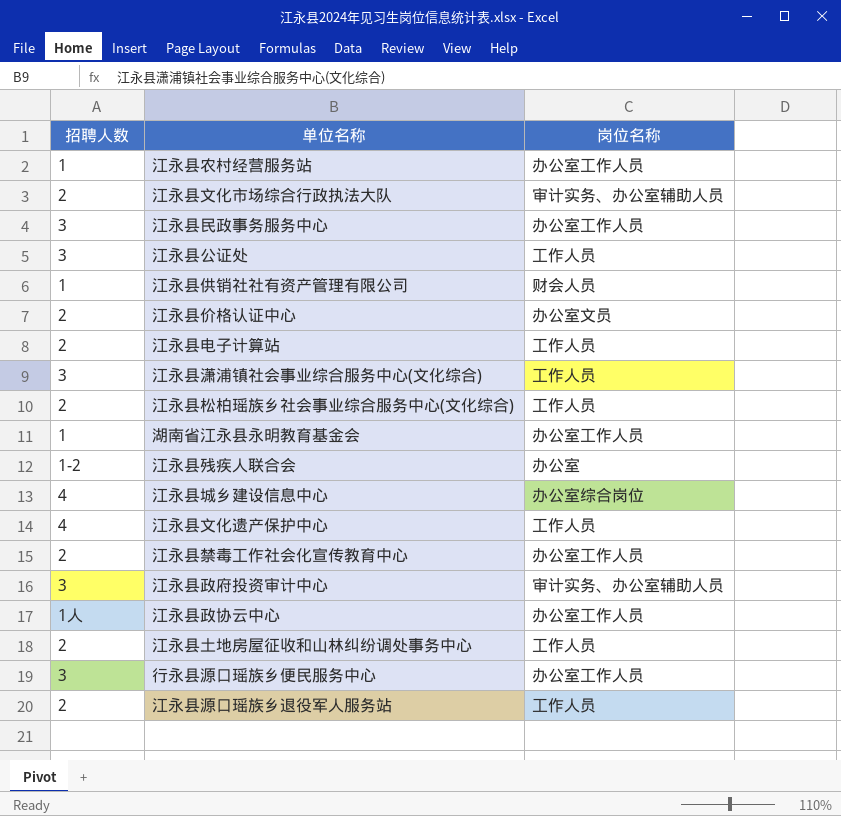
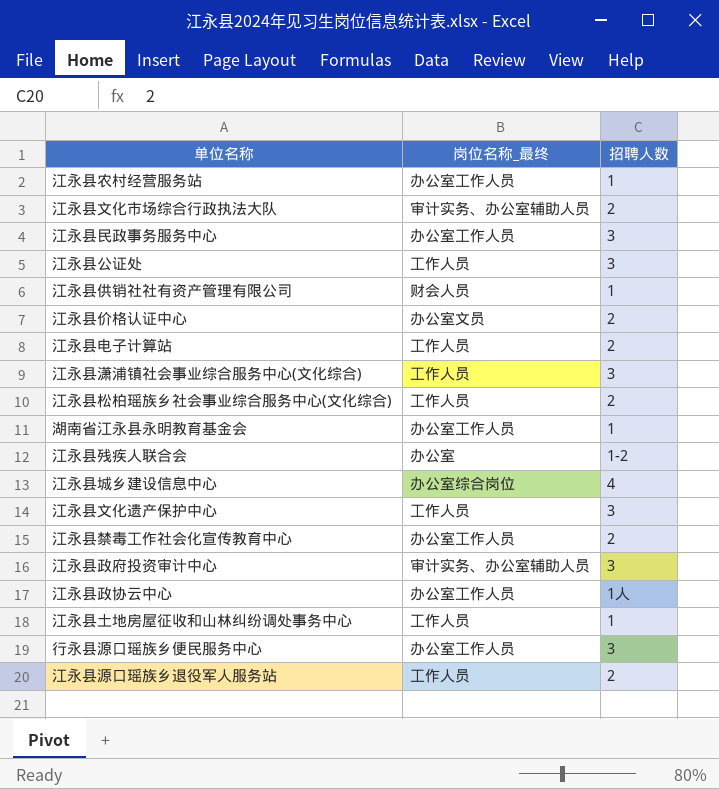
column name: 岗位名称 -> 岗位名称_最终
column 招聘人数 | position: 1 -> 3
江永县文化遗产保护中心 | 招聘人数: 4 -> 3
江永县土地房屋征收和山林纠纷调处事务中心 | 招聘人数: 2 -> 1

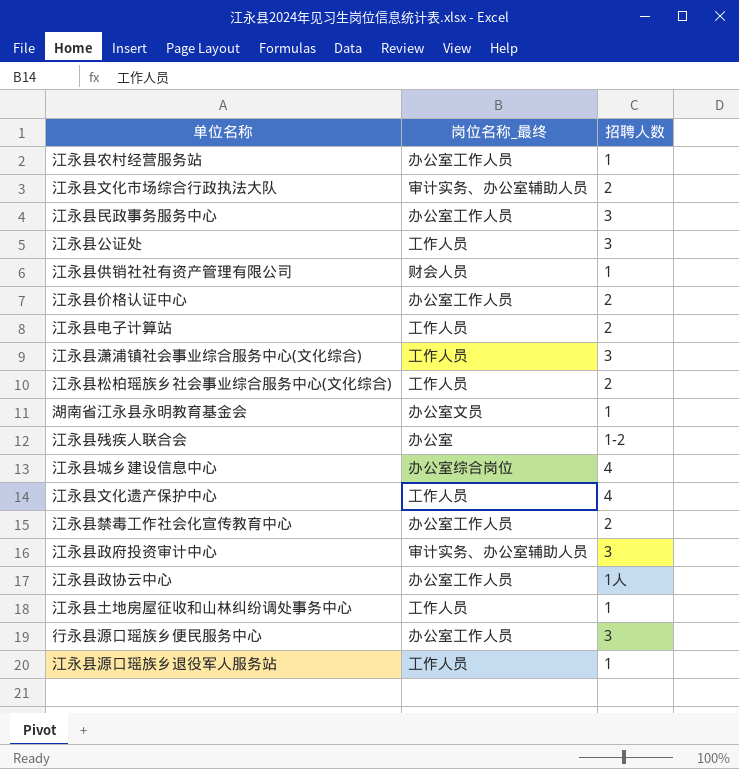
江永县价格认证中心 | 岗位名称_最终: 办公室文员 -> 办公室工作人员
湖南省江永县永明教育基金会 | 岗位名称_最终: 办公室工作人员 -> 办公室文员
江永县文化遗产保护中心 | 招聘人数: 3 -> 4
江永县源口瑶族乡退役军人服务站 | 招聘人数: 2 -> 1

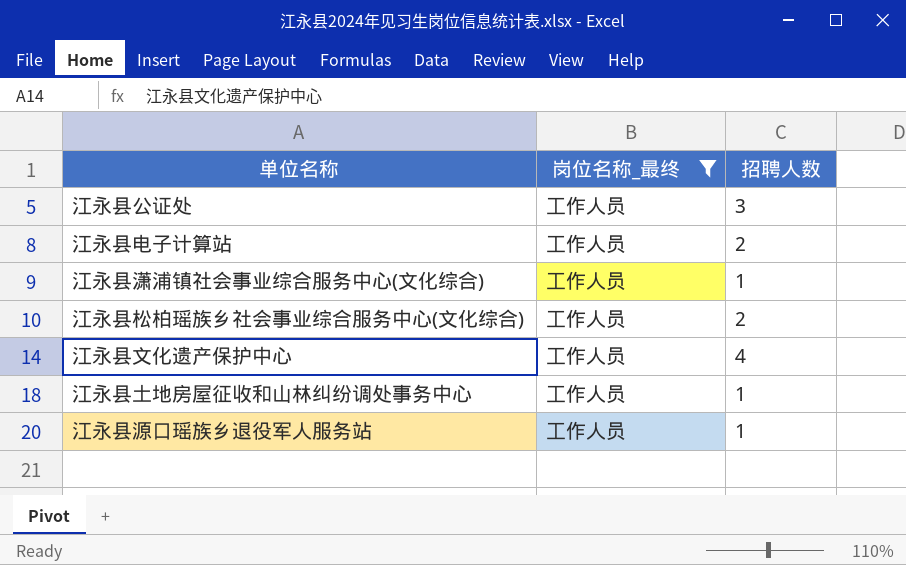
filter: none -> 岗位名称_最终 = 工作人员
江永县潇浦镇社会事业综合服务中心(文化综合) | 招聘人数: 3 -> 1

